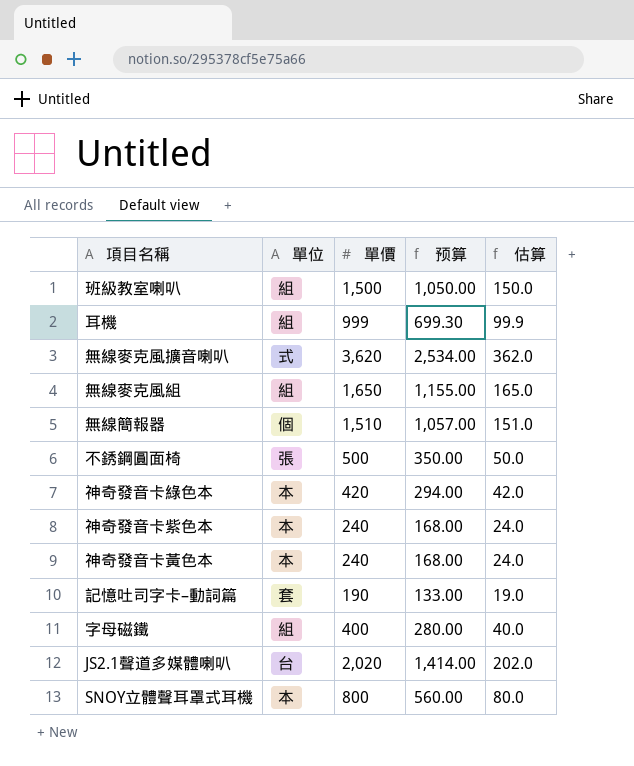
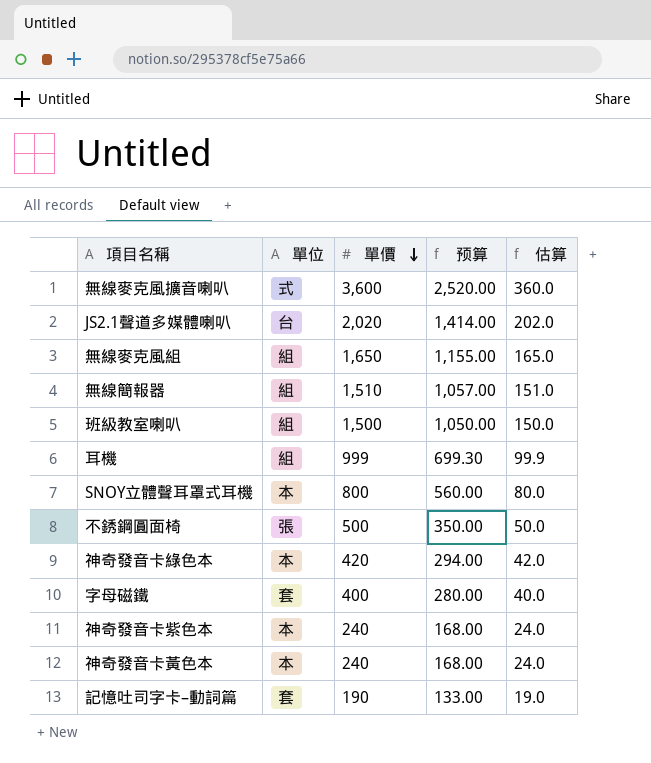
row order: none -> 單價 descending
無線麥克風擴音喇叭 | 單價: 3,620 -> 3,600
無線麥克風擴音喇叭 | 预算: 2,534.00 -> 2,520.00
無線麥克風擴音喇叭 | 估算: 362.0 -> 360.0
無線簡報器 | 單位: 個 -> 組
字母磁鐵 | 單位: 組 -> 套

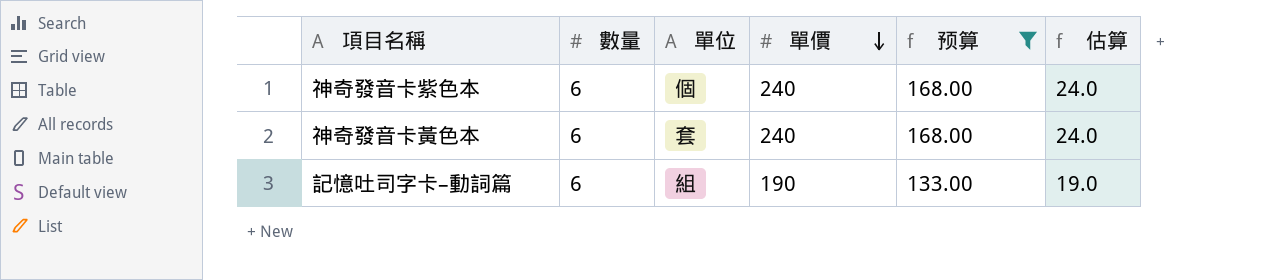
filter: none -> 预算 <= 168.00
column 數量 | position: none -> 2
神奇發音卡紫色本 | 單位: 本 -> 個
神奇發音卡黃色本 | 單位: 本 -> 套
記憶吐司字卡–動詞篇 | 單位: 套 -> 組

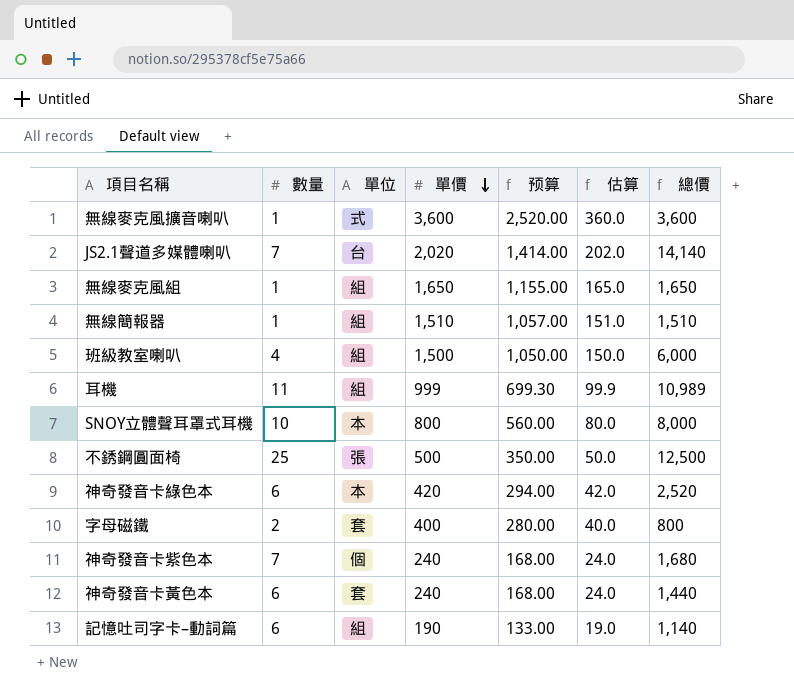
filter: 预算 <= 168.00 -> none
column 總價 | formula: none -> [數量] * [單價]
神奇發音卡紫色本 | 數量: 6 -> 7

